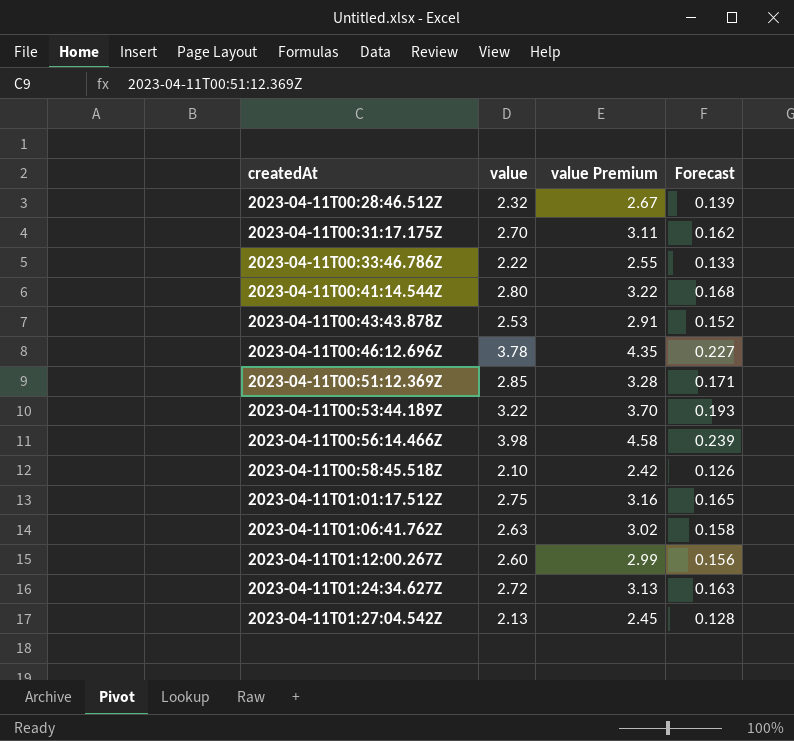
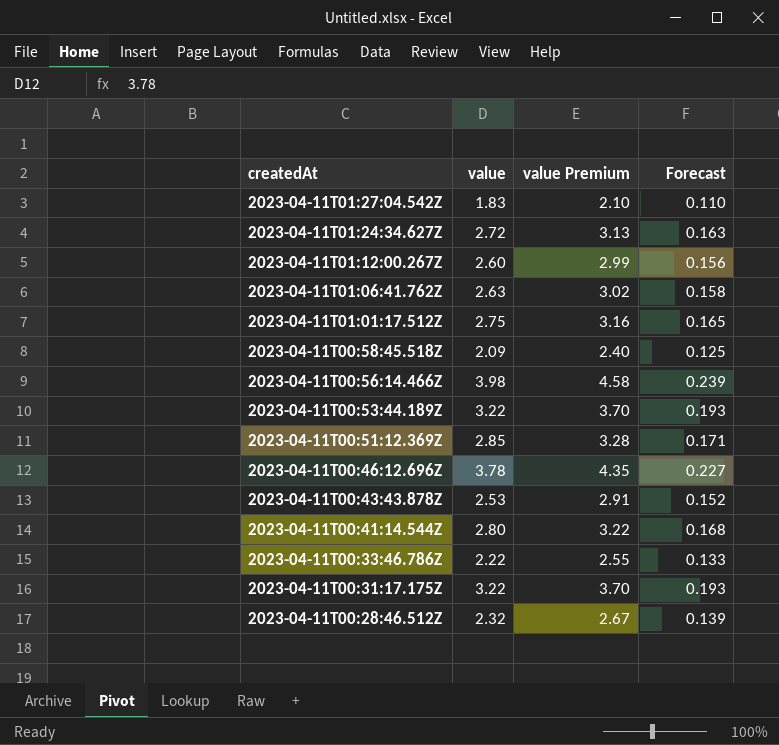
row order: createdAt ascending -> createdAt descending
2023-04-11T01:27:04.542Z | value: 2.13 -> 1.83
2023-04-11T01:27:04.542Z | value Premium: 2.45 -> 2.10
2023-04-11T01:27:04.542Z | Forecast: 0.128 -> 0.110
2023-04-11T00:58:45.518Z | value: 2.10 -> 2.09
2023-04-11T00:58:45.518Z | value Premium: 2.42 -> 2.40
2023-04-11T00:58:45.518Z | Forecast: 0.126 -> 0.125
2023-04-11T00:31:17.175Z | value: 2.70 -> 3.22
2023-04-11T00:31:17.175Z | value Premium: 3.11 -> 3.70
2023-04-11T00:31:17.175Z | Forecast: 0.162 -> 0.193

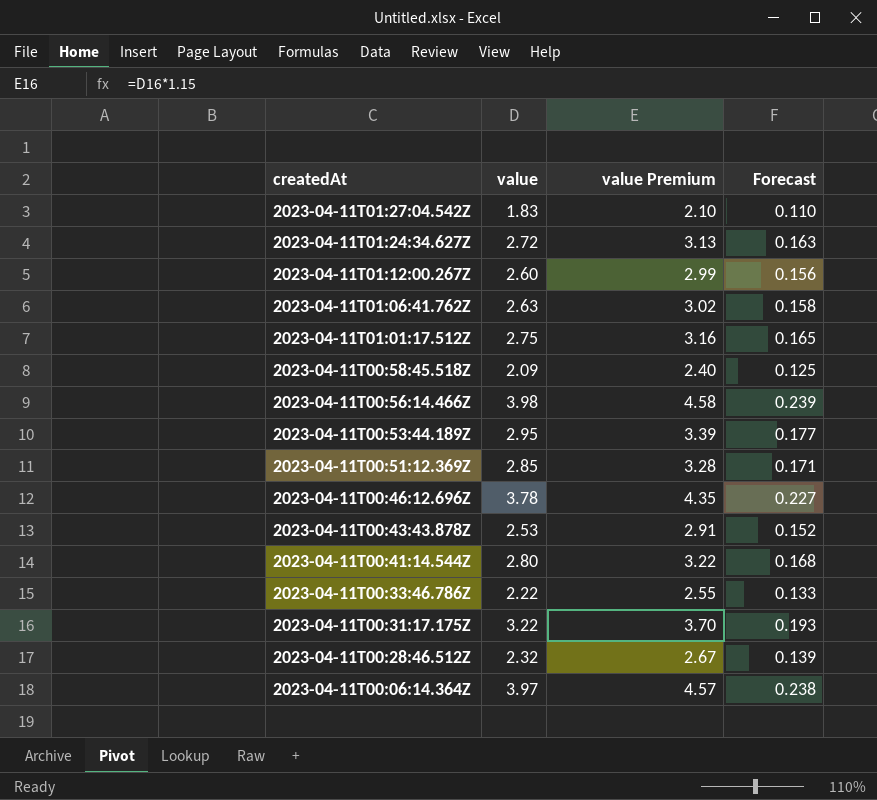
2023-04-11T00:53:44.189Z | value: 3.22 -> 2.95
2023-04-11T00:53:44.189Z | value Premium: 3.70 -> 3.39
2023-04-11T00:53:44.189Z | Forecast: 0.193 -> 0.177
row 2023-04-11T00:06:14.364Z: none -> 3.97 | 4.57 | 0.238

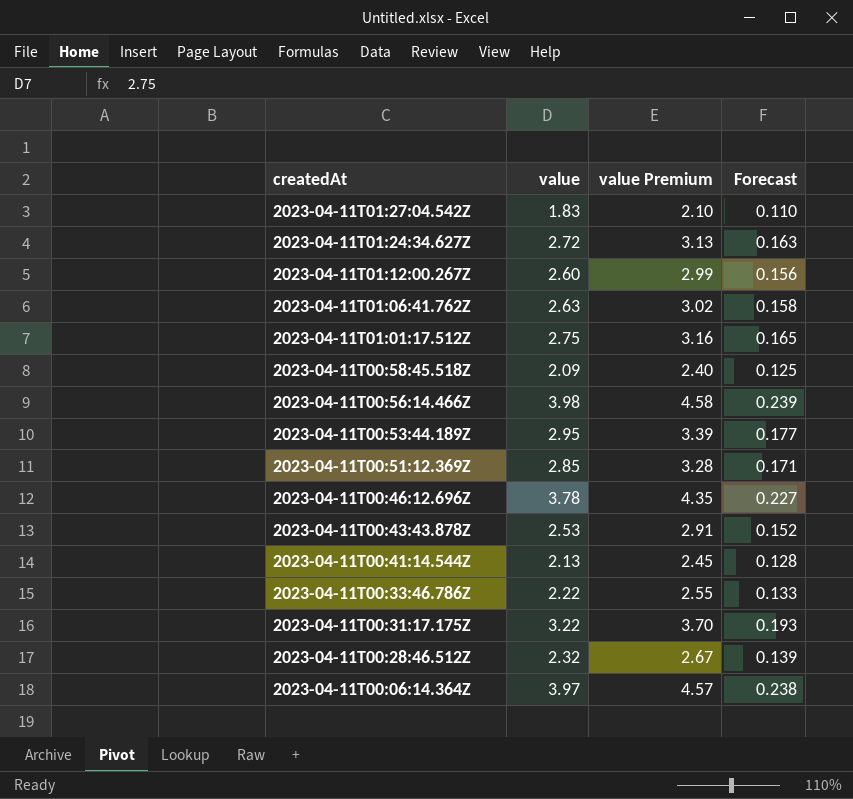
2023-04-11T00:41:14.544Z | value: 2.80 -> 2.13
2023-04-11T00:41:14.544Z | value Premium: 3.22 -> 2.45
2023-04-11T00:41:14.544Z | Forecast: 0.168 -> 0.128

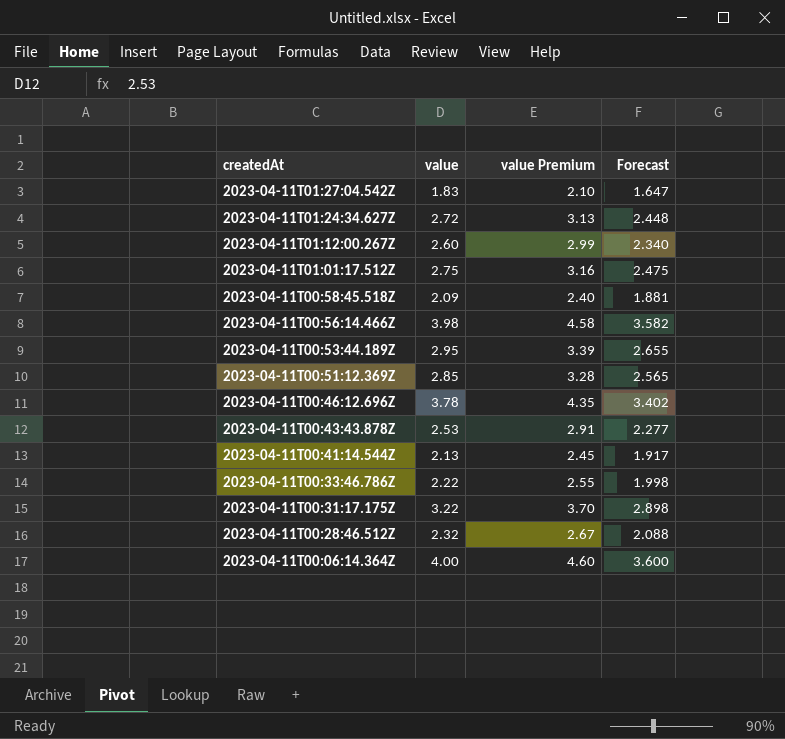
column Forecast | formula: [value] * 0.06 -> [value] * 0.9
row 2023-04-11T01:06:41.762Z: 2.63 | 3.02 | 0.158 -> none
2023-04-11T00:06:14.364Z | value: 3.97 -> 4.00
2023-04-11T00:06:14.364Z | value Premium: 4.57 -> 4.60

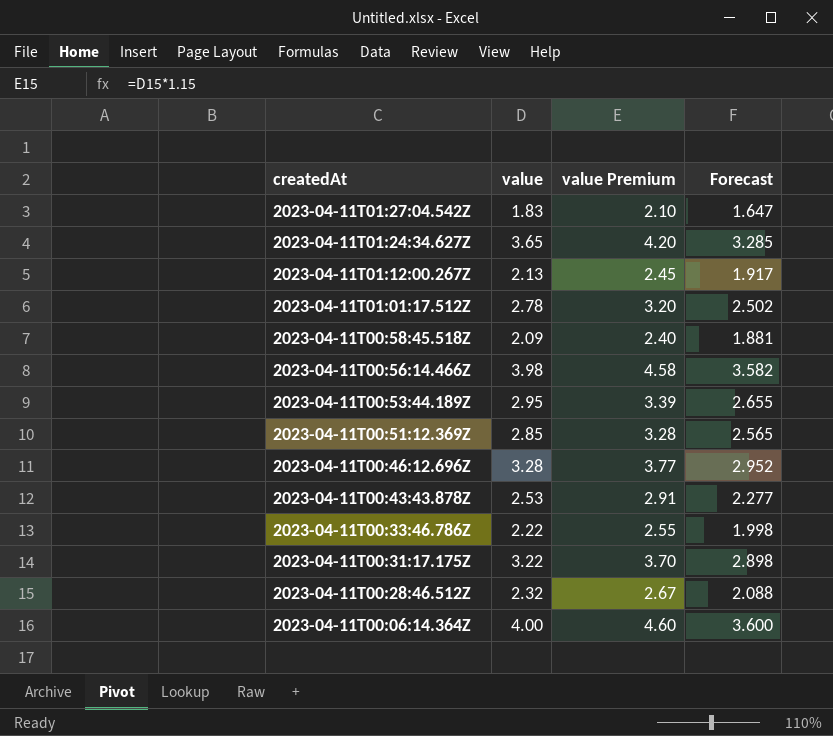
row 2023-04-11T00:41:14.544Z: 2.13 | 2.45 | 1.917 -> none
2023-04-11T01:24:34.627Z | value: 2.72 -> 3.65
2023-04-11T01:24:34.627Z | value Premium: 3.13 -> 4.20
2023-04-11T01:24:34.627Z | Forecast: 2.448 -> 3.285
2023-04-11T01:12:00.267Z | value: 2.60 -> 2.13
2023-04-11T01:12:00.267Z | value Premium: 2.99 -> 2.45
2023-04-11T01:12:00.267Z | Forecast: 2.340 -> 1.917
2023-04-11T01:01:17.512Z | value: 2.75 -> 2.78
2023-04-11T01:01:17.512Z | value Premium: 3.16 -> 3.20
2023-04-11T01:01:17.512Z | Forecast: 2.475 -> 2.502
2023-04-11T00:46:12.696Z | value: 3.78 -> 3.28
2023-04-11T00:46:12.696Z | value Premium: 4.35 -> 3.77
2023-04-11T00:46:12.696Z | Forecast: 3.402 -> 2.952

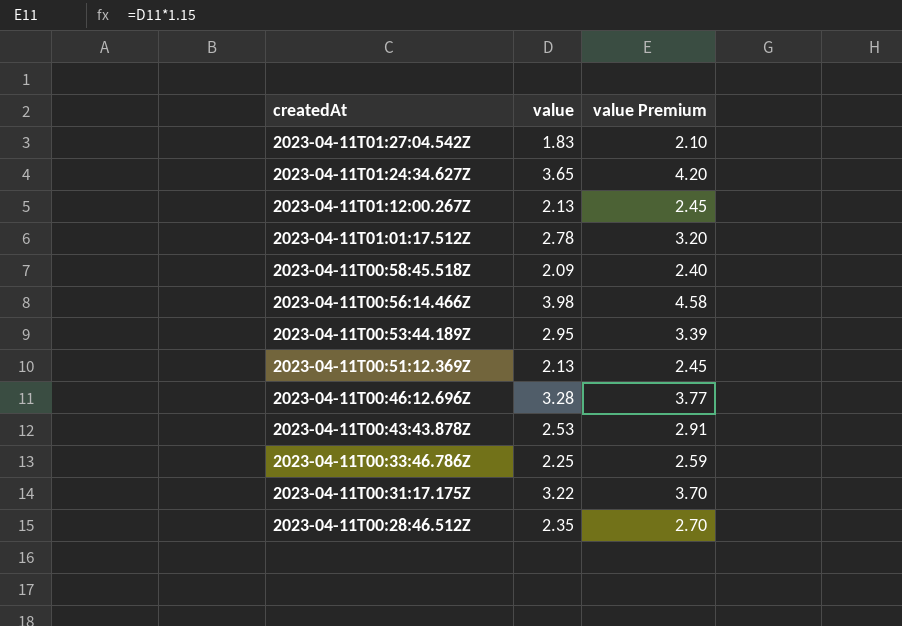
column Forecast | formula: [value] * 0.9 -> none
row 2023-04-11T00:06:14.364Z: 4.00 | 4.60 | 3.600 -> none
2023-04-11T00:51:12.369Z | value: 2.85 -> 2.13
2023-04-11T00:51:12.369Z | value Premium: 3.28 -> 2.45
2023-04-11T00:33:46.786Z | value: 2.22 -> 2.25
2023-04-11T00:33:46.786Z | value Premium: 2.55 -> 2.59
2023-04-11T00:28:46.512Z | value: 2.32 -> 2.35
2023-04-11T00:28:46.512Z | value Premium: 2.67 -> 2.70

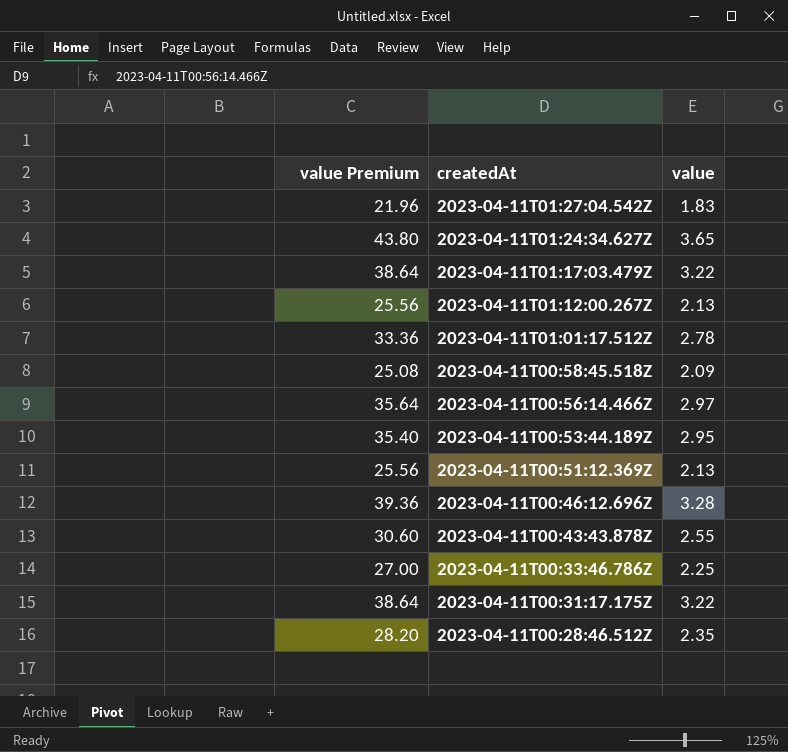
column value Premium | formula: [value] * 1.15 -> [value] * 12
column value Premium | position: 3 -> 1
row 2023-04-11T01:17:03.479Z: none -> 38.64 | 3.22
2023-04-11T00:56:14.466Z | value: 3.98 -> 2.97
2023-04-11T00:43:43.878Z | value: 2.53 -> 2.55

